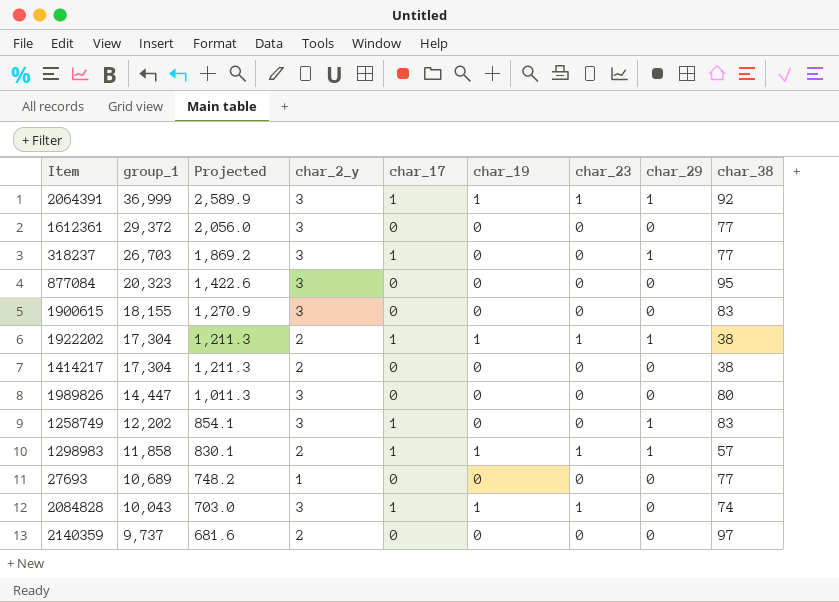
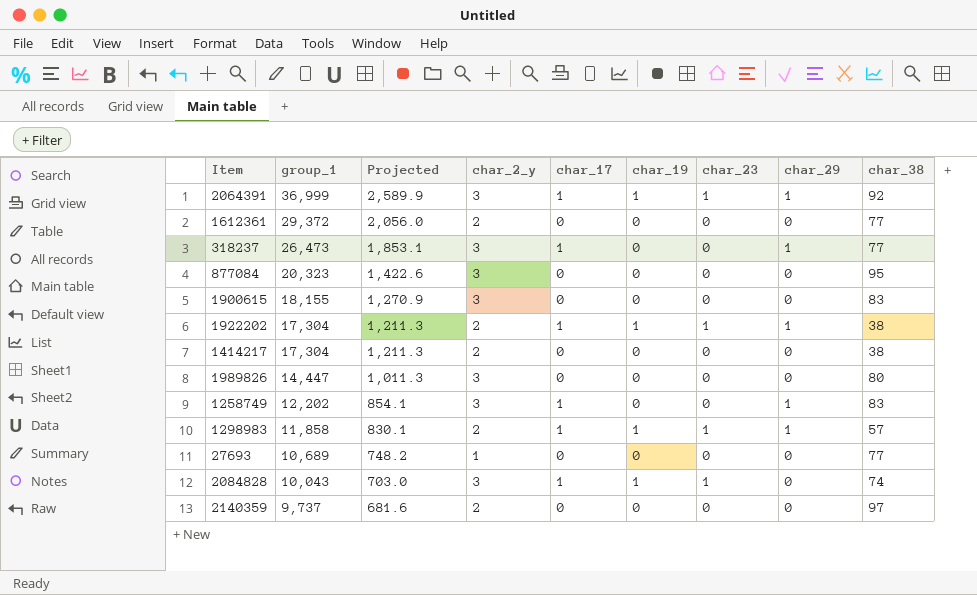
1612361 | char_2_y: 3 -> 2
318237 | group_1: 26,703 -> 26,473
318237 | Projected: 1,869.2 -> 1,853.1

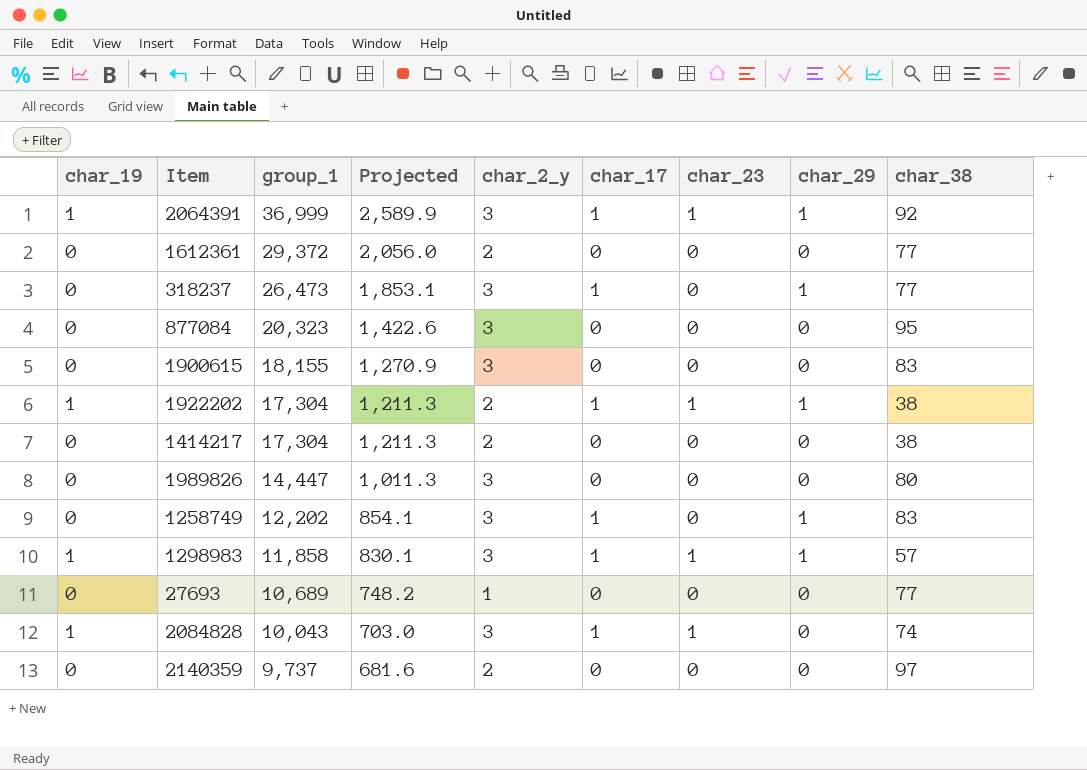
column char_19 | position: 6 -> 1
1298983 | char_2_y: 2 -> 3

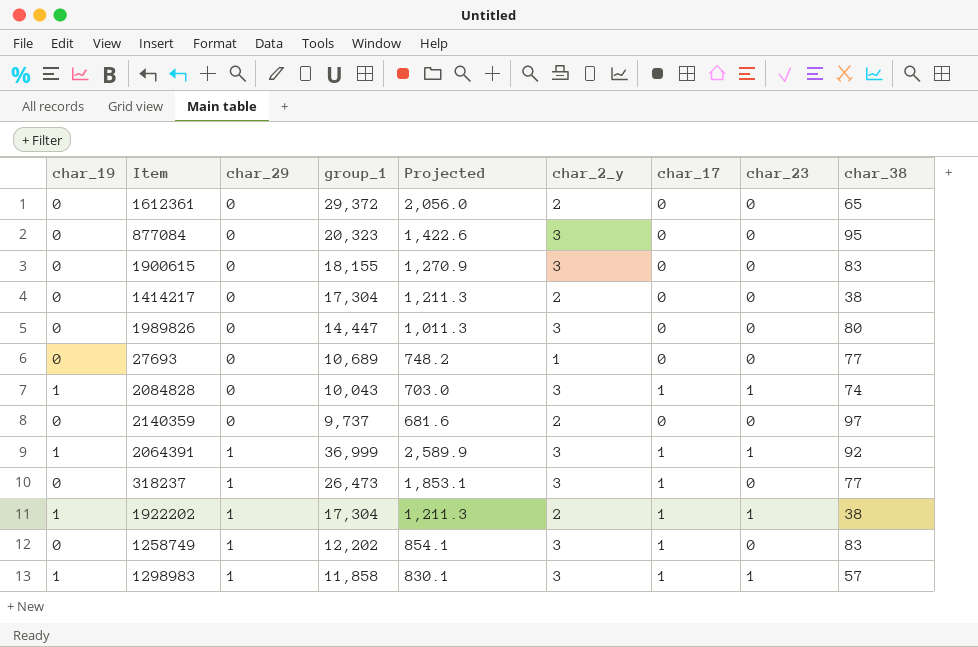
row order: group_1 descending -> char_29 ascending
column char_29 | position: 8 -> 3
1612361 | char_38: 77 -> 65

